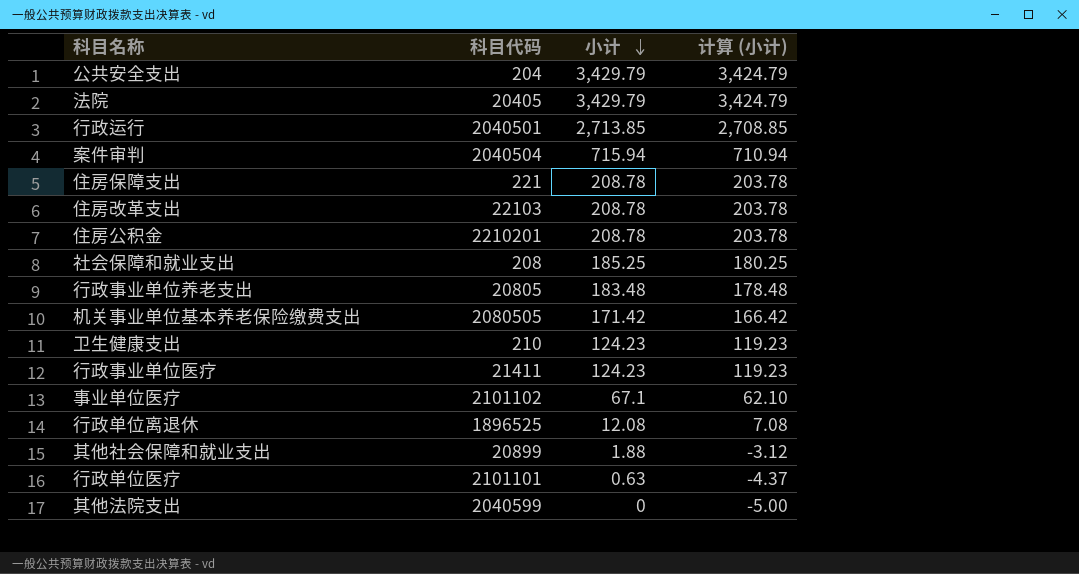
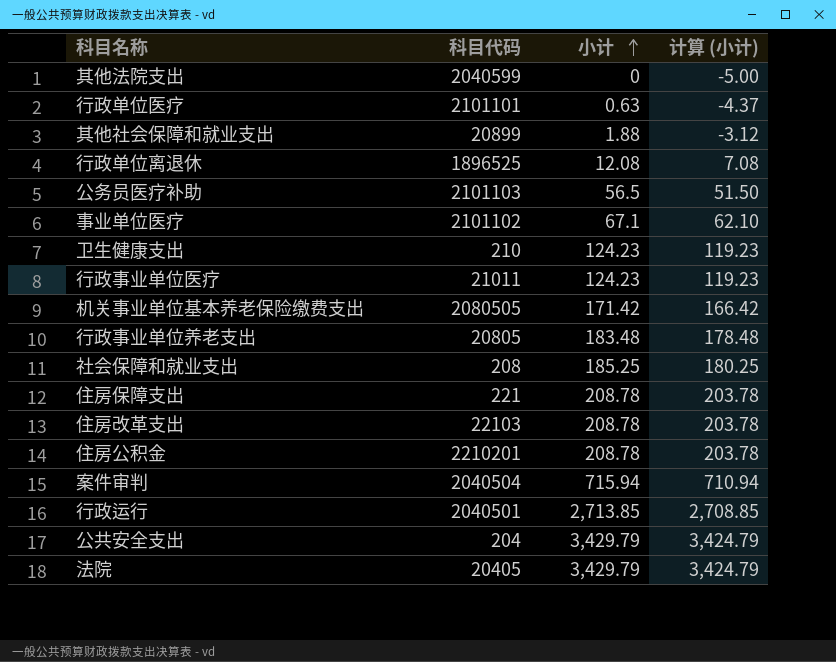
row order: 小计 descending -> 小计 ascending
row 公务员医疗补助: none -> 2101103 | 56.5 | 51.50
行政事业单位医疗 | 科目代码: 21411 -> 21011

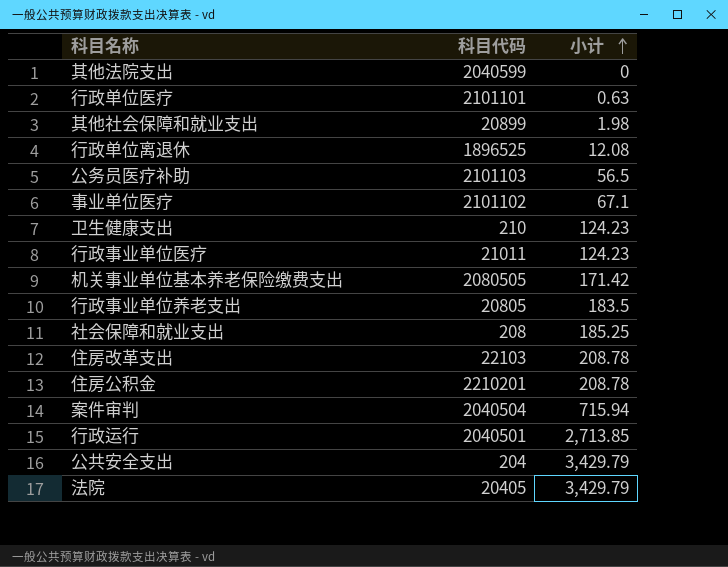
column 计算 (小计) | formula: [小计] - 5 -> none
row 住房保障支出: 221 | 208.78 | 203.78 -> none
其他社会保障和就业支出 | 小计: 1.88 -> 1.98
行政事业单位养老支出 | 小计: 183.48 -> 183.5

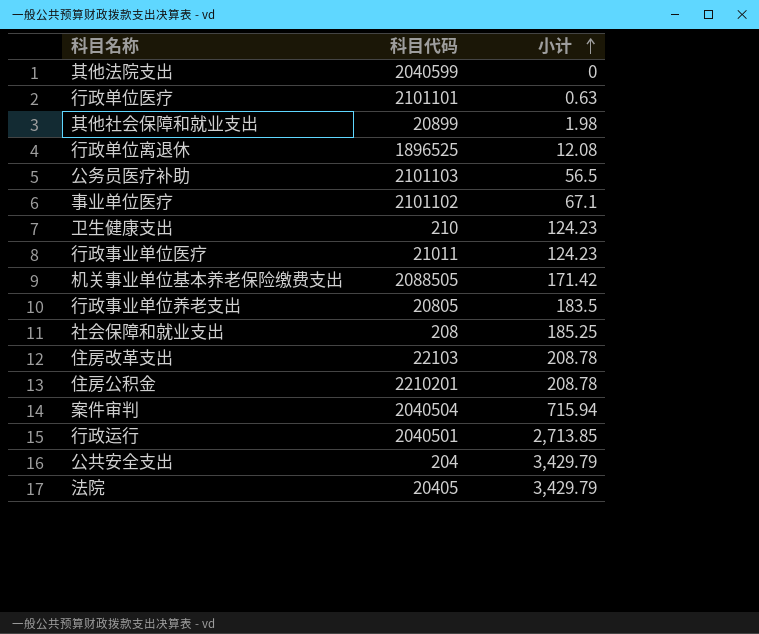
机关事业单位基本养老保险缴费支出 | 科目代码: 2080505 -> 2088505

